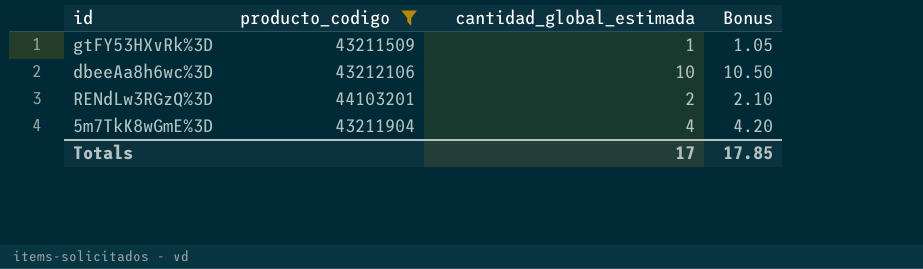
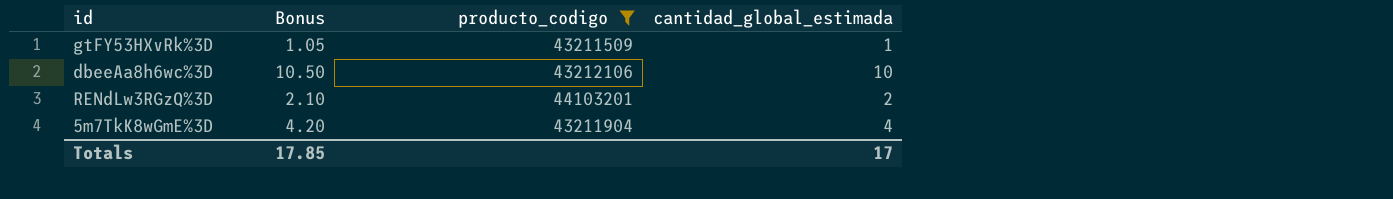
column Bonus | position: 4 -> 2

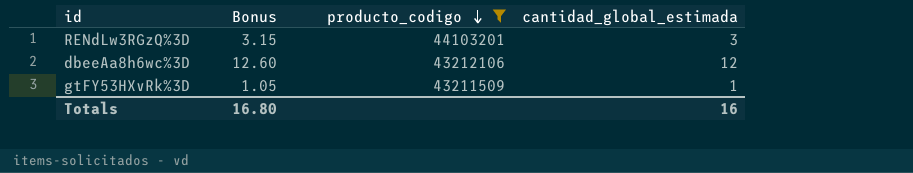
row order: none -> producto_codigo descending
row 5m7TkK8wGmE%3D: 4.20 | 43211904 | 4 -> none
RENdLw3RGzQ%3D | Bonus: 2.10 -> 3.15
RENdLw3RGzQ%3D | cantidad_global_estimada: 2 -> 3
dbeeAa8h6wc%3D | Bonus: 10.50 -> 12.60
dbeeAa8h6wc%3D | cantidad_global_estimada: 10 -> 12
Totals | Bonus: 17.85 -> 16.80
Totals | cantidad_global_estimada: 17 -> 16

